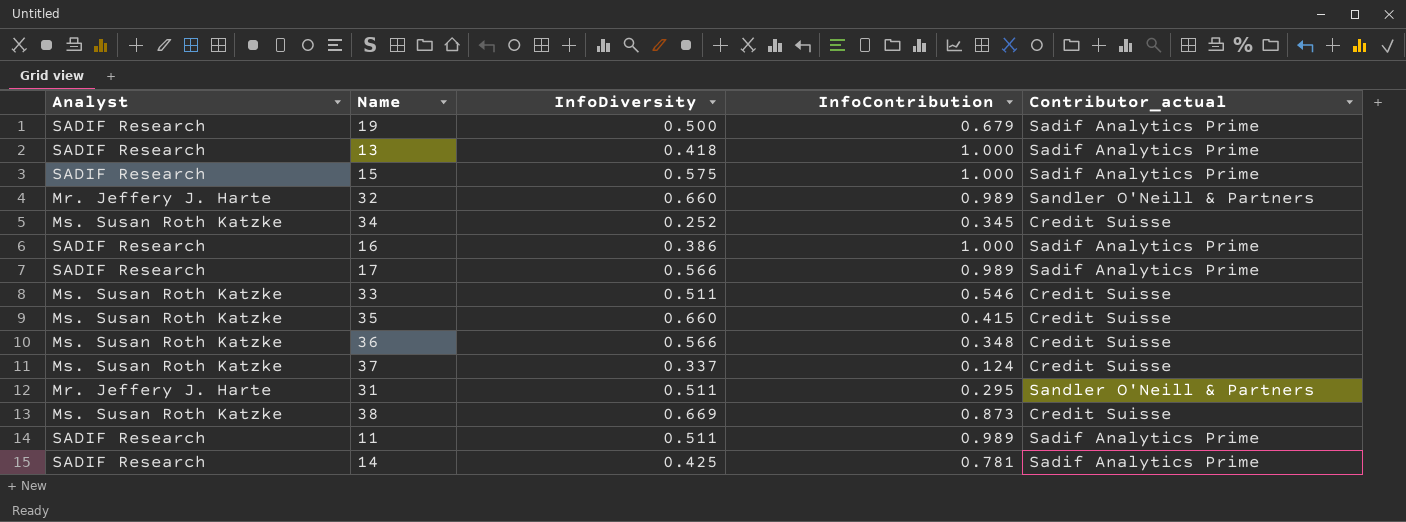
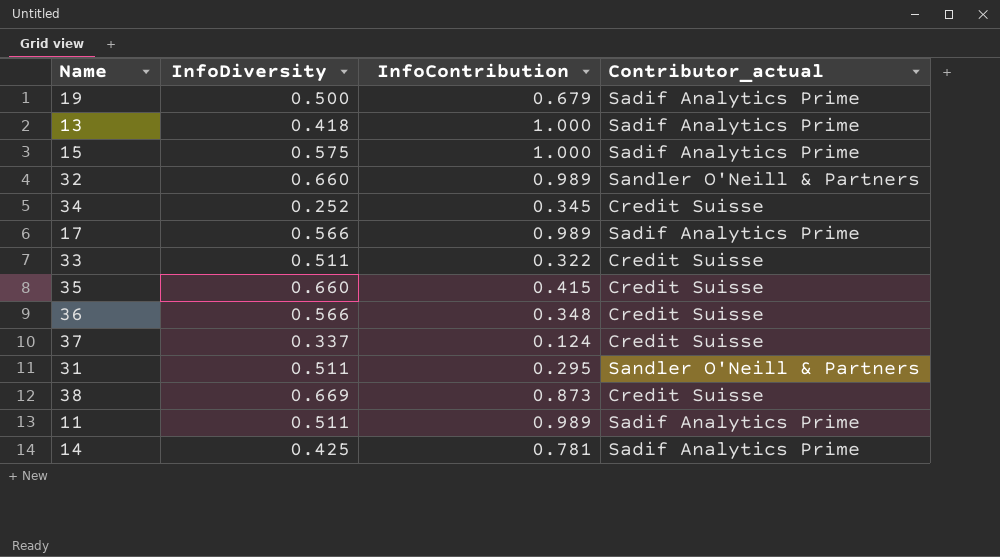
column Analyst | position: 1 -> none
row 16: SADIF Research | 0.386 | 1.000 | Sadif Analytics Prime -> none
33 | InfoContribution: 0.546 -> 0.322

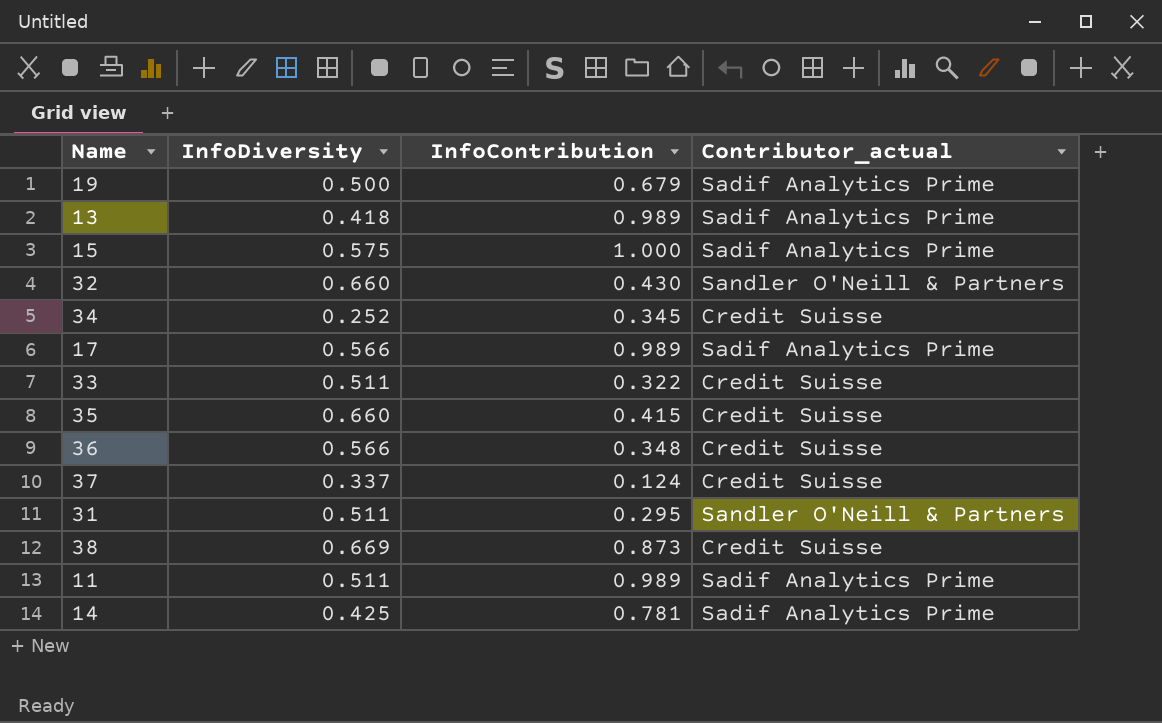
13 | InfoContribution: 1.000 -> 0.989
32 | InfoContribution: 0.989 -> 0.430

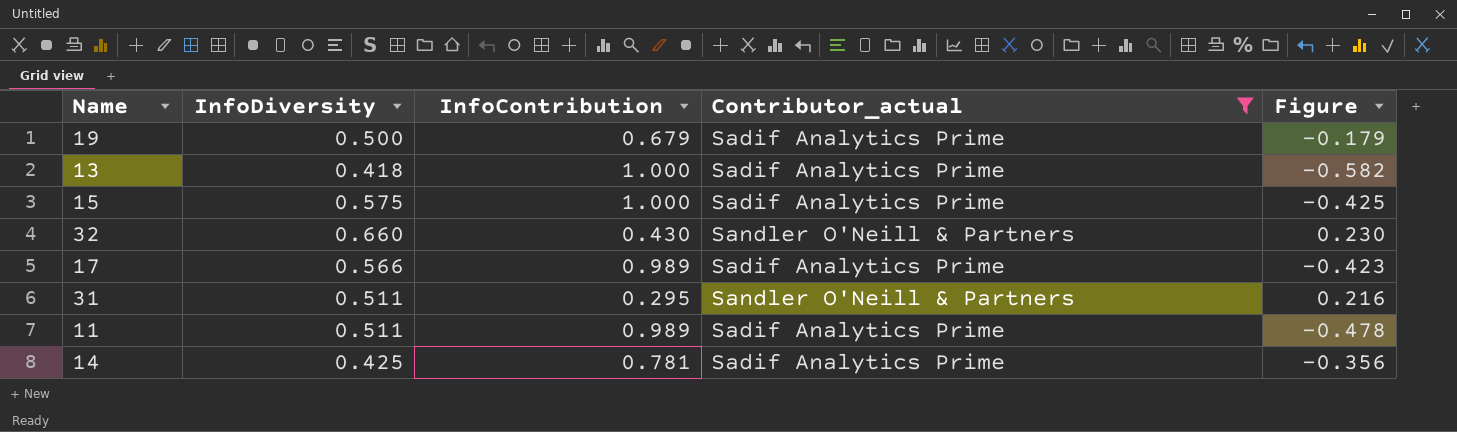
filter: none -> Contributor_actual != Credit Suisse
column Figure | formula: none -> [InfoDiversity] - [InfoContribution]
13 | InfoContribution: 0.989 -> 1.000

